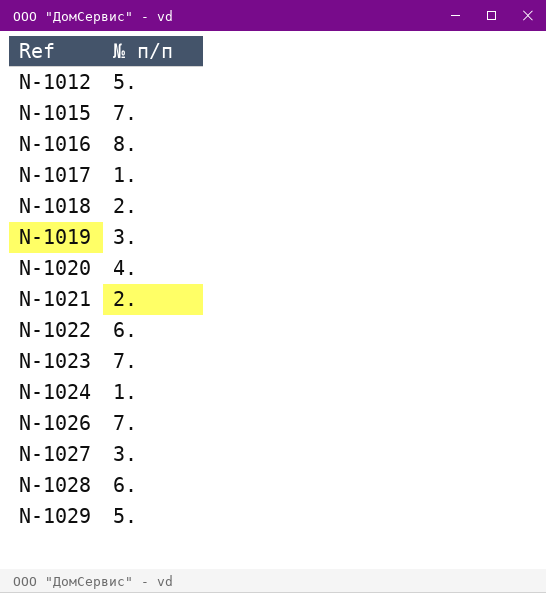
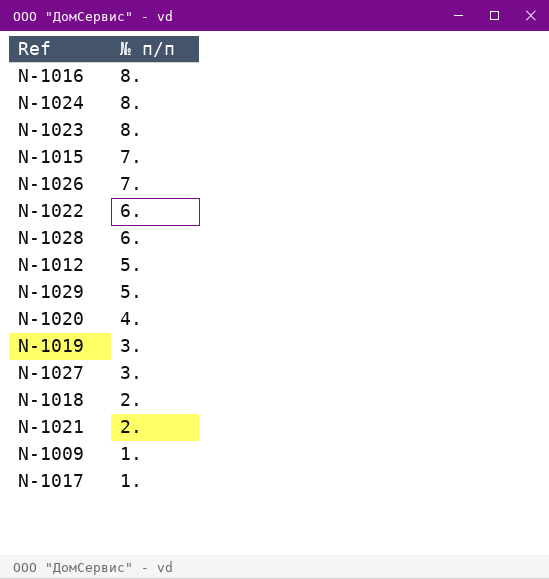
row order: Ref ascending -> № п/п descending
N-1024 | № п/п: 1. -> 8.
N-1023 | № п/п: 7. -> 8.
row N-1009: none -> 1.

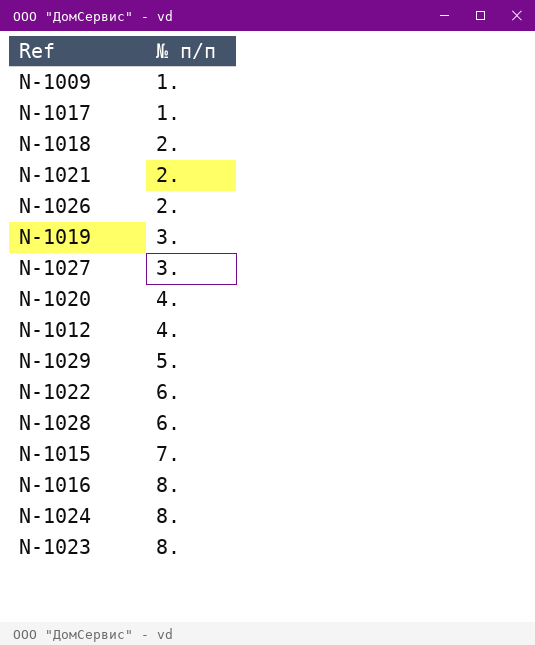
row order: № п/п descending -> № п/п ascending
N-1026 | № п/п: 7. -> 2.
N-1012 | № п/п: 5. -> 4.

